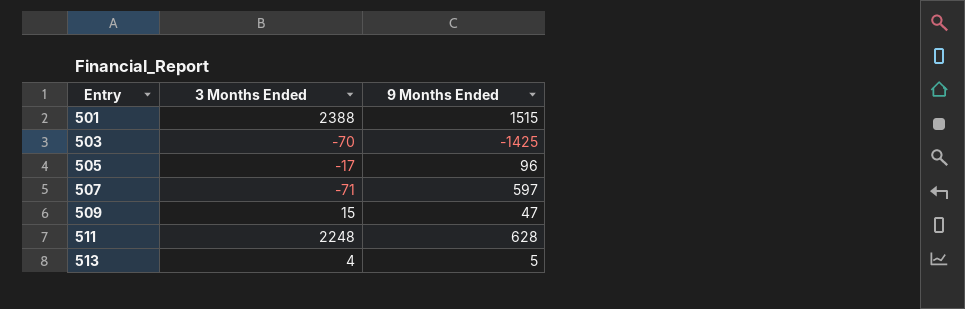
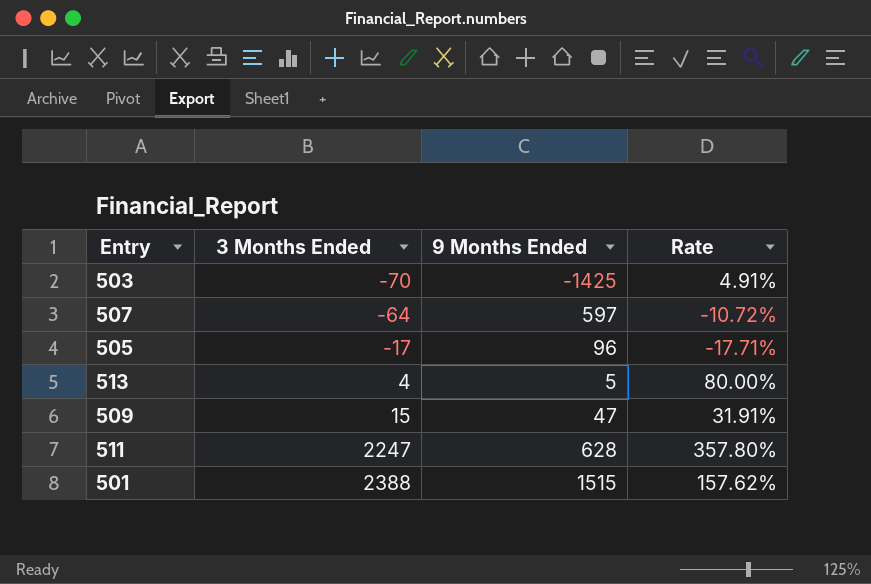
row order: Entry ascending -> 3 Months Ended ascending
column Rate | formula: none -> [3 Months Ended] / [9 Months Ended]
507 | 3 Months Ended: -71 -> -64
511 | 3 Months Ended: 2248 -> 2247

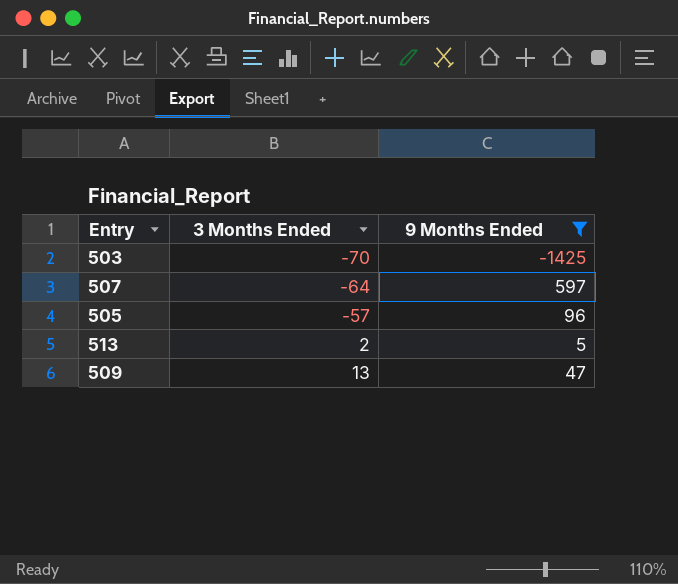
filter: none -> 9 Months Ended <= 597
column Rate | formula: [3 Months Ended] / [9 Months Ended] -> none
505 | 3 Months Ended: -17 -> -57
513 | 3 Months Ended: 4 -> 2
509 | 3 Months Ended: 15 -> 13

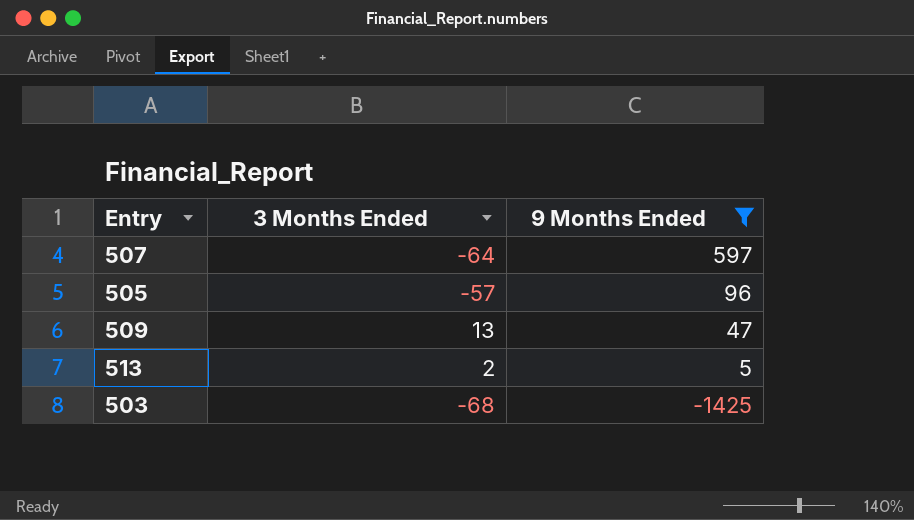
row order: 3 Months Ended ascending -> 9 Months Ended descending
503 | 3 Months Ended: -70 -> -68

